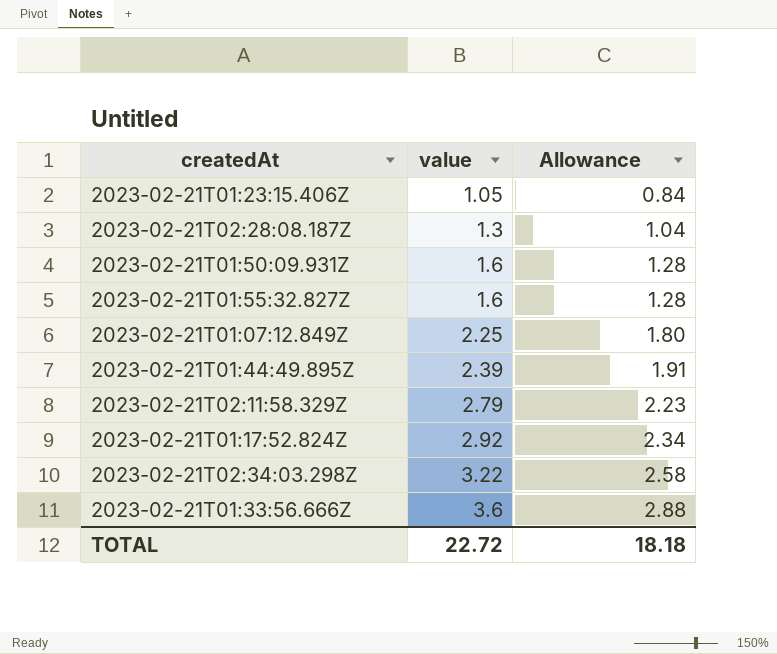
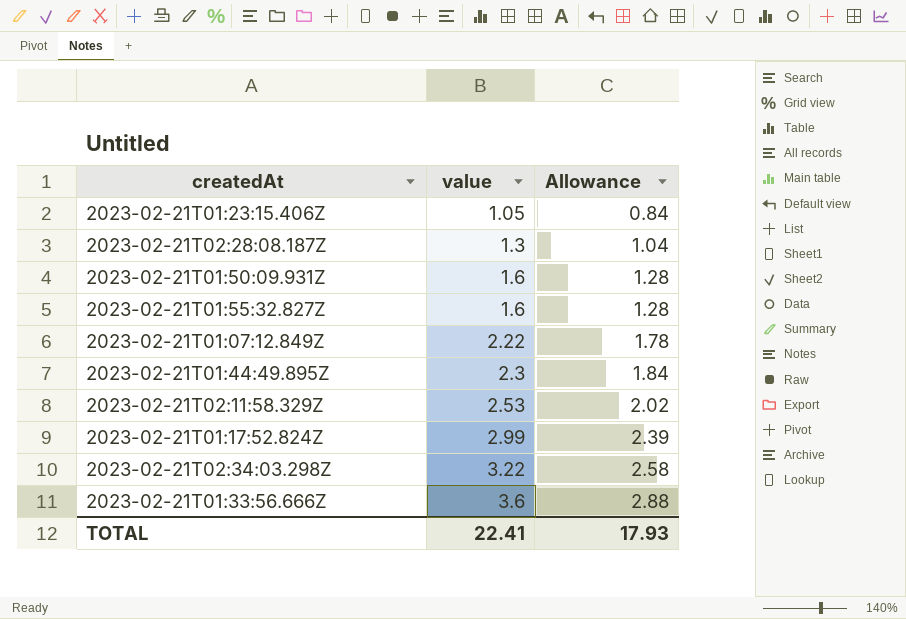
2023-02-21T01:07:12.849Z | value: 2.25 -> 2.22
2023-02-21T01:07:12.849Z | Allowance: 1.80 -> 1.78
2023-02-21T01:44:49.895Z | value: 2.39 -> 2.3
2023-02-21T01:44:49.895Z | Allowance: 1.91 -> 1.84
2023-02-21T02:11:58.329Z | value: 2.79 -> 2.53
2023-02-21T02:11:58.329Z | Allowance: 2.23 -> 2.02
2023-02-21T01:17:52.824Z | value: 2.92 -> 2.99
2023-02-21T01:17:52.824Z | Allowance: 2.34 -> 2.39
TOTAL | value: 22.72 -> 22.41
TOTAL | Allowance: 18.18 -> 17.93

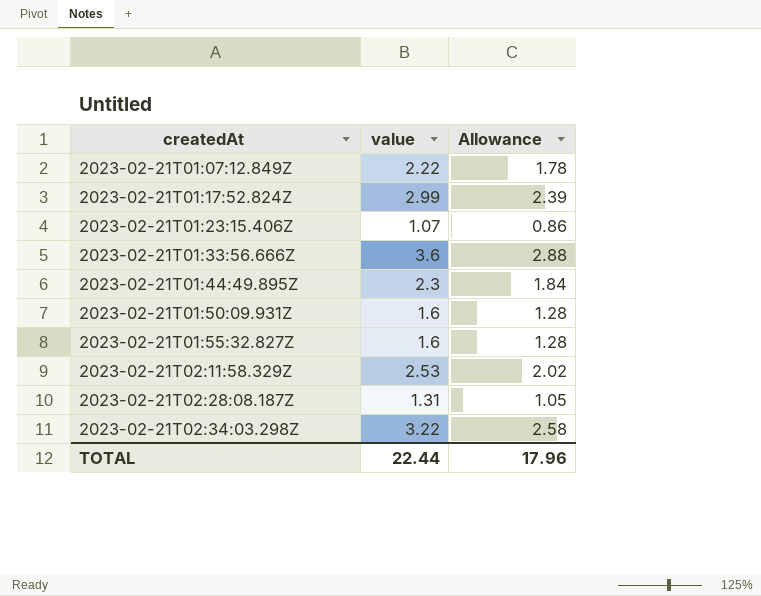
row order: value ascending -> createdAt ascending
2023-02-21T01:23:15.406Z | value: 1.05 -> 1.07
2023-02-21T01:23:15.406Z | Allowance: 0.84 -> 0.86
2023-02-21T02:28:08.187Z | value: 1.3 -> 1.31
2023-02-21T02:28:08.187Z | Allowance: 1.04 -> 1.05
TOTAL | value: 22.41 -> 22.44
TOTAL | Allowance: 17.93 -> 17.96

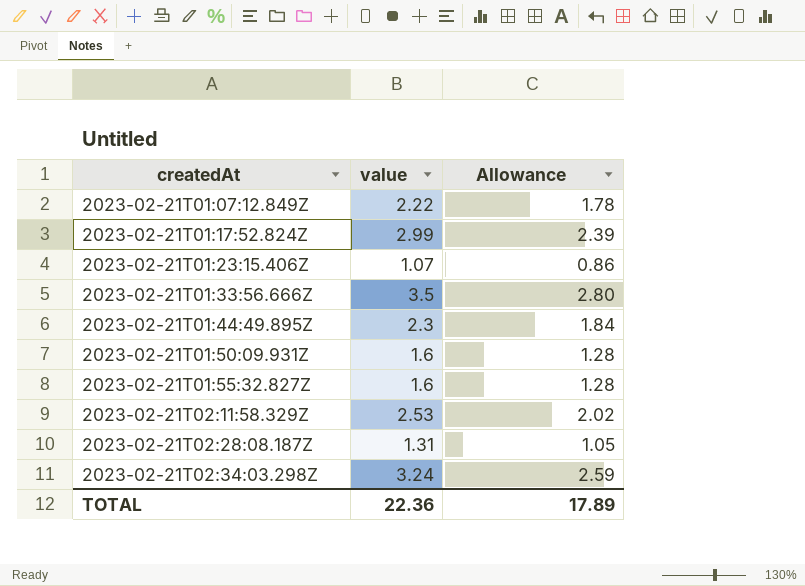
2023-02-21T01:33:56.666Z | value: 3.6 -> 3.5
2023-02-21T01:33:56.666Z | Allowance: 2.88 -> 2.80
2023-02-21T02:34:03.298Z | value: 3.22 -> 3.24
2023-02-21T02:34:03.298Z | Allowance: 2.58 -> 2.59
TOTAL | value: 22.44 -> 22.36
TOTAL | Allowance: 17.96 -> 17.89

